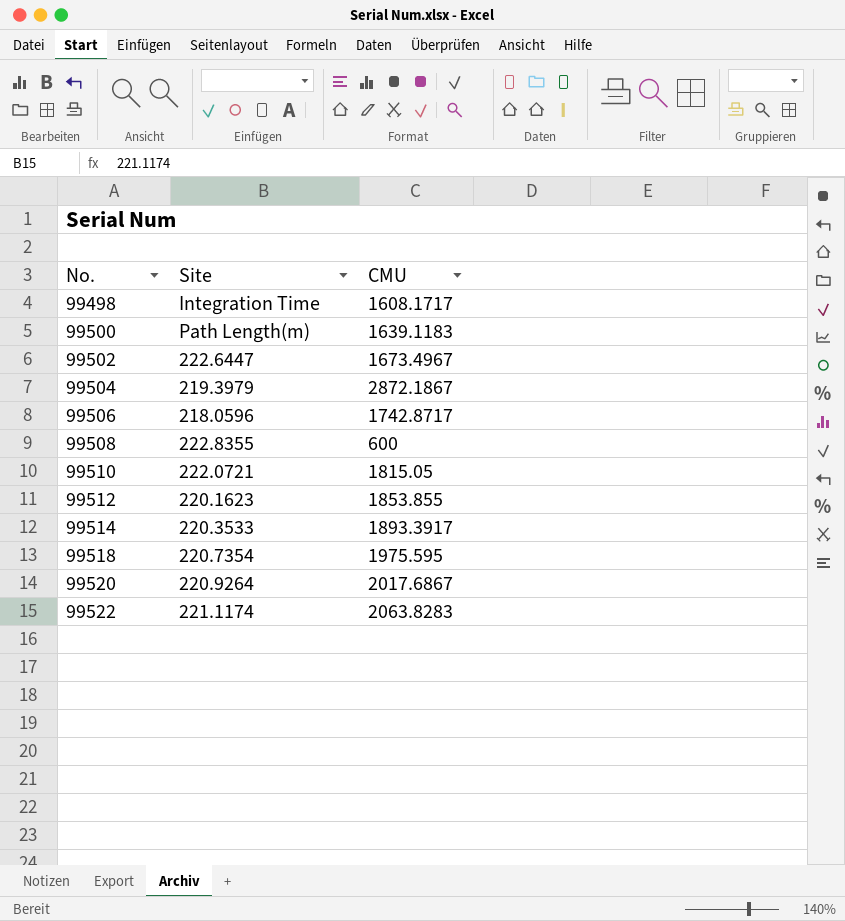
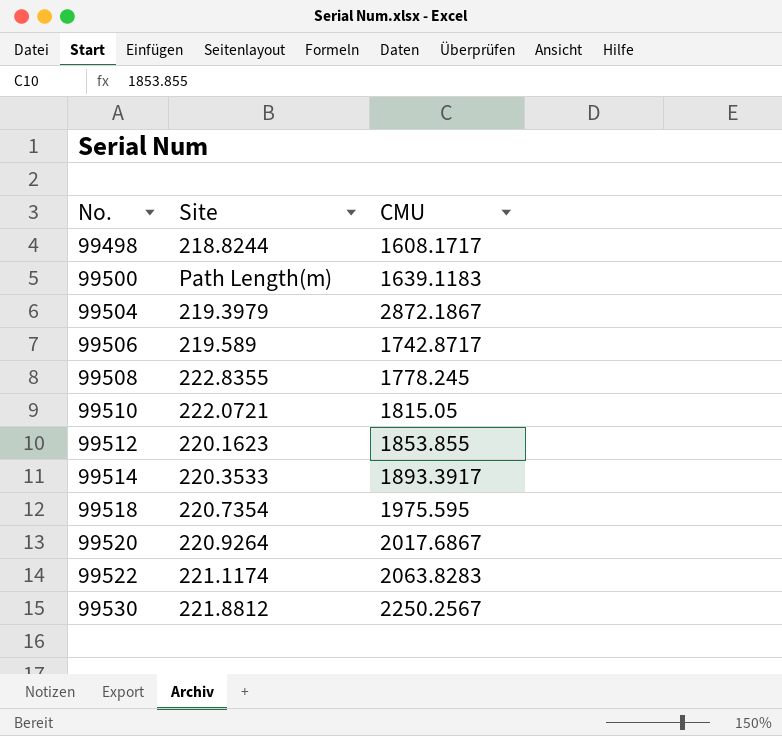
row 99502: 222.6447 | 1673.4967 -> none
99498 | Site: Integration Time -> 218.8244
99506 | Site: 218.0596 -> 219.589
99508 | CMU: 600 -> 1778.245
row 99530: none -> 221.8812 | 2250.2567

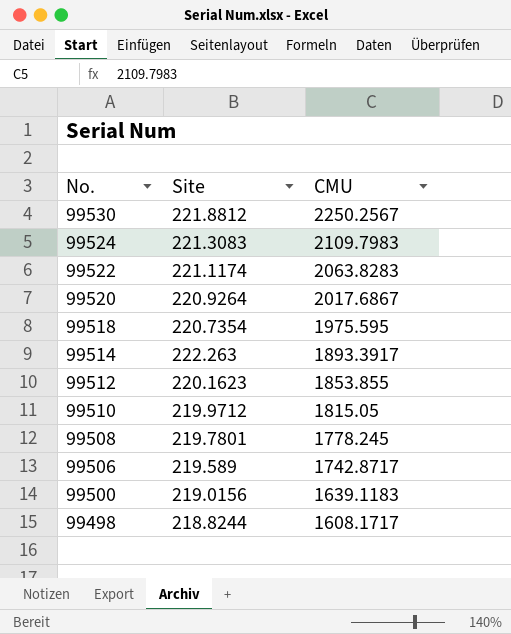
row order: No. ascending -> No. descending
row 99504: 219.3979 | 2872.1867 -> none
row 99524: none -> 221.3083 | 2109.7983
99514 | Site: 220.3533 -> 222.263
99510 | Site: 222.0721 -> 219.9712
99508 | Site: 222.8355 -> 219.7801
99500 | Site: Path Length(m) -> 219.0156

